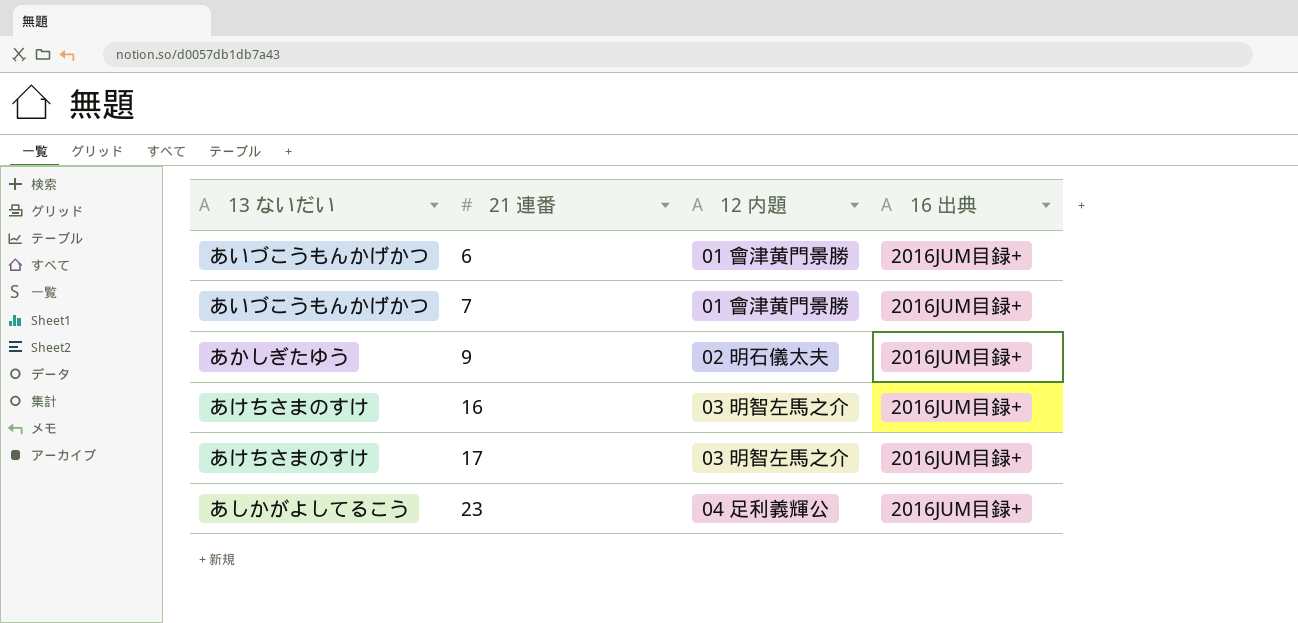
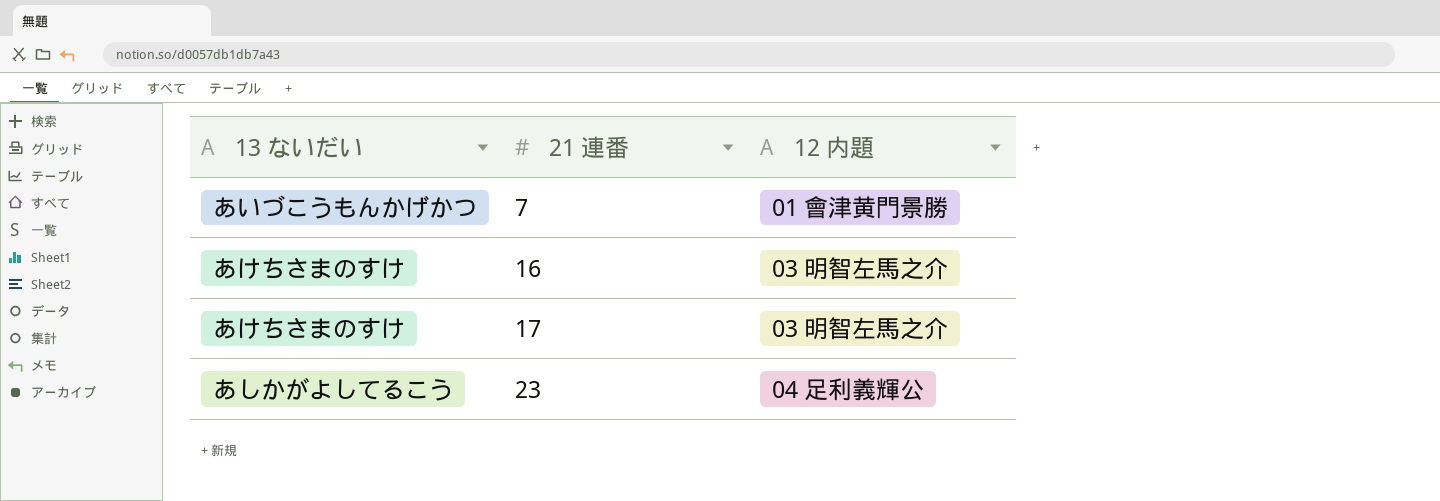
column 16 出典 | position: 4 -> none
row 6: あいづこうもんかげかつ | 01 會津黄門景勝 | 2016JUM目録+ -> none
row 9: あかしぎたゆう | 02 明石儀太夫 | 2016JUM目録+ -> none

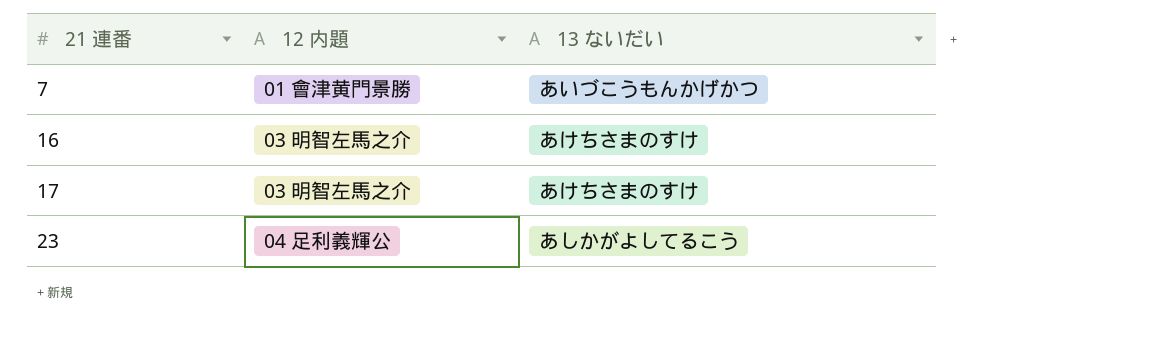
column 13 ないだい | position: 1 -> 3

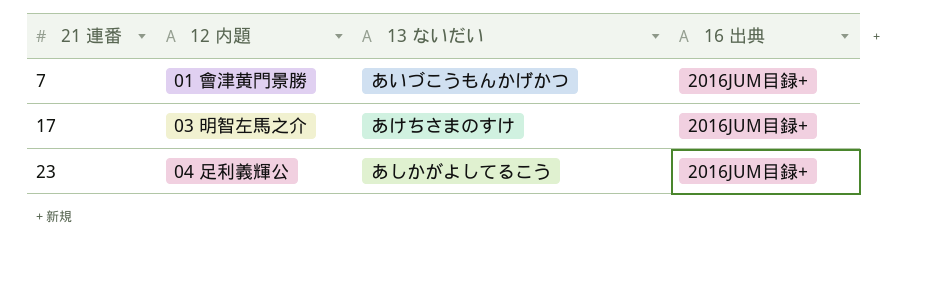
column 16 出典 | position: none -> 4
row 16: 03 明智左馬之介 | あけちさまのすけ -> none

